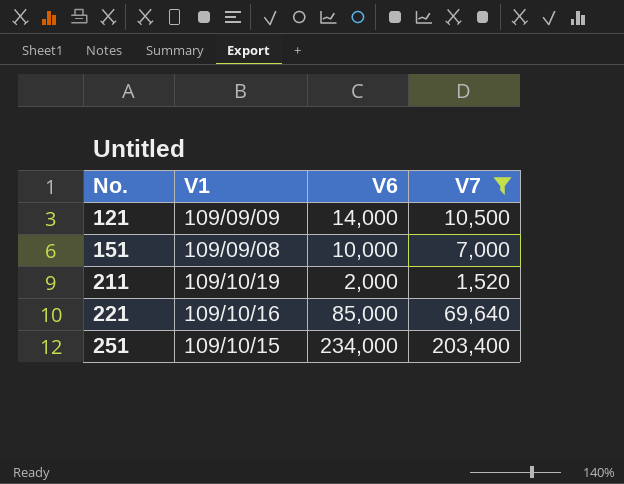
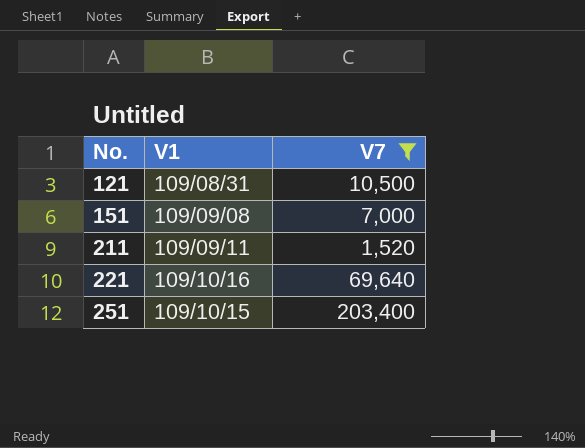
column V6 | position: 3 -> none
121 | V1: 109/09/09 -> 109/08/31
211 | V1: 109/10/19 -> 109/09/11

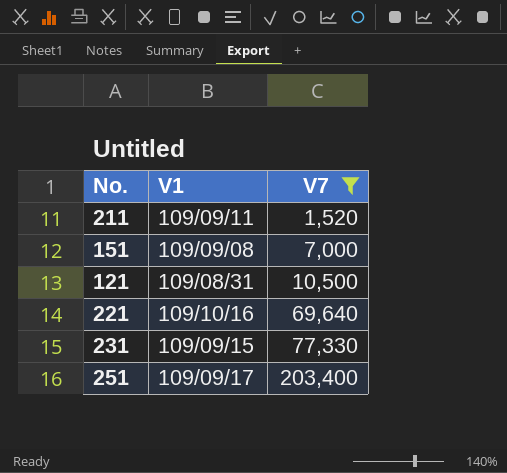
row order: No. ascending -> V7 ascending
row 231: none -> 109/09/15 | 77,330
251 | V1: 109/10/15 -> 109/09/17

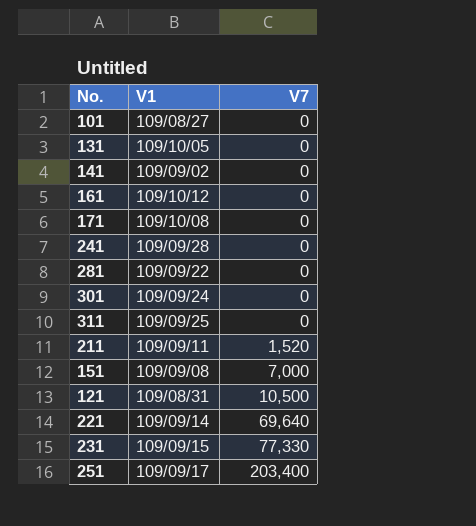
filter: V7 != 0 -> none
221 | V1: 109/10/16 -> 109/09/14

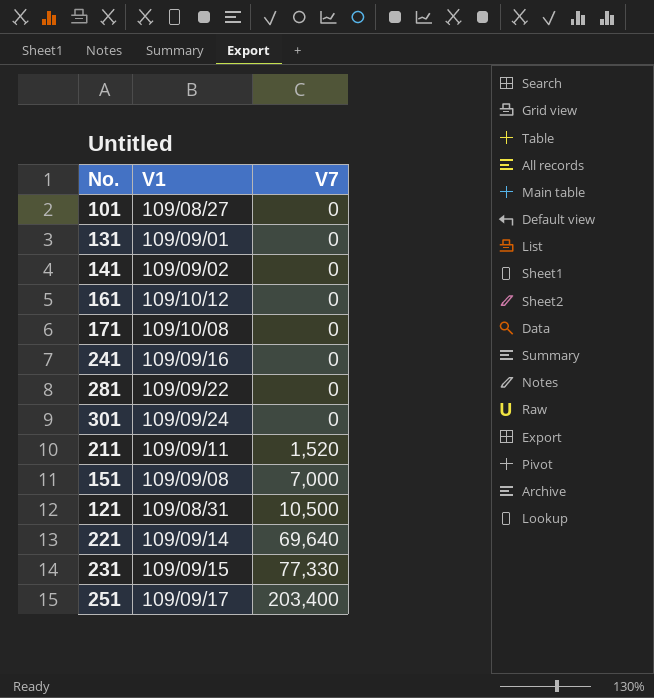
row 311: 109/09/25 | 0 -> none
131 | V1: 109/10/05 -> 109/09/01
241 | V1: 109/09/28 -> 109/09/16

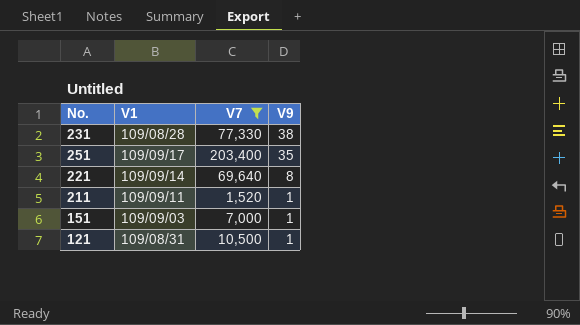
filter: none -> V7 != 0
row order: V7 ascending -> V9 descending
column V9 | position: none -> 4
231 | V1: 109/09/15 -> 109/08/28
151 | V1: 109/09/08 -> 109/09/03

